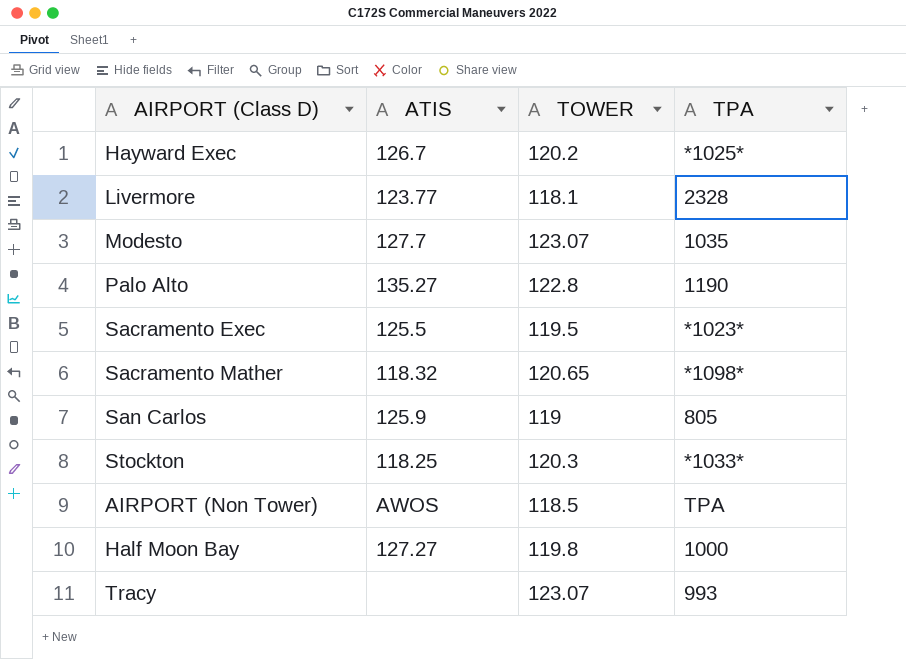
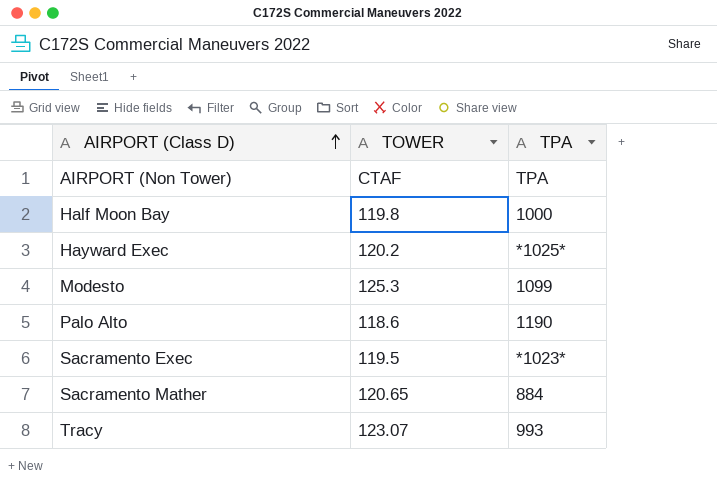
row order: none -> AIRPORT (Class D) ascending
column ATIS | position: 2 -> none
row Livermore: 123.77 | 118.1 | 2328 -> none
row San Carlos: 125.9 | 119 | 805 -> none
row Stockton: 118.25 | 120.3 | *1033* -> none
AIRPORT (Non Tower) | TOWER: 118.5 -> CTAF
Modesto | TOWER: 123.07 -> 125.3
Modesto | TPA: 1035 -> 1099
Palo Alto | TOWER: 122.8 -> 118.6
Sacramento Mather | TPA: *1098* -> 884

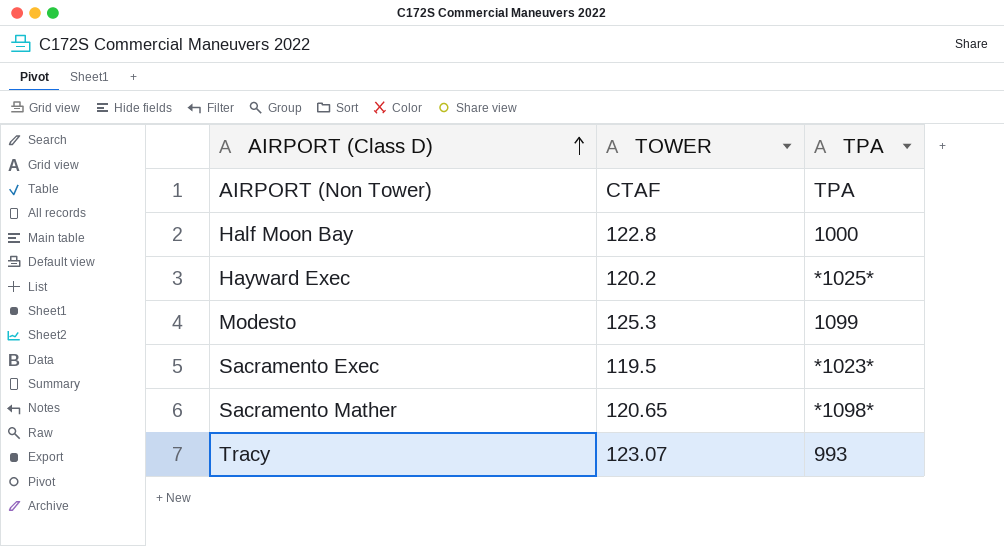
row Palo Alto: 118.6 | 1190 -> none
Half Moon Bay | TOWER: 119.8 -> 122.8
Sacramento Mather | TPA: 884 -> *1098*

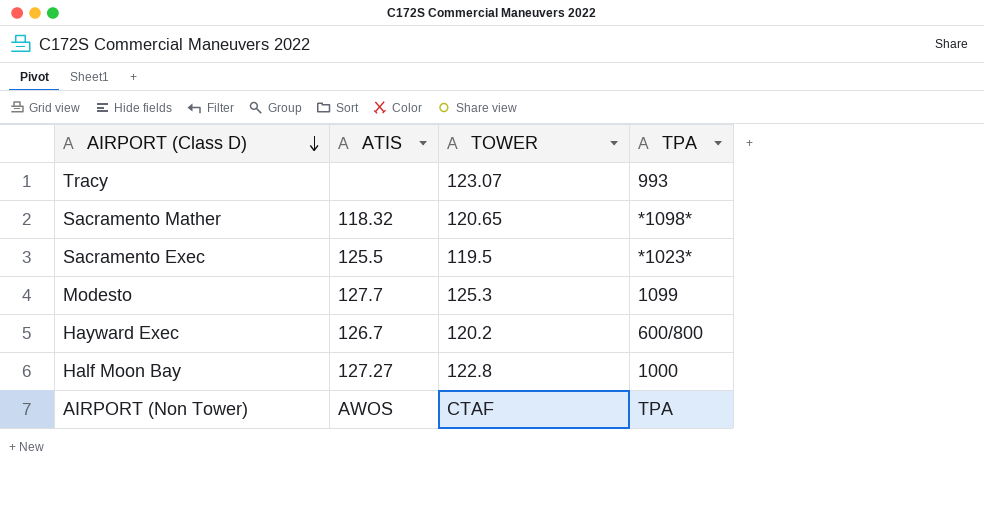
row order: AIRPORT (Class D) ascending -> AIRPORT (Class D) descending
column ATIS | position: none -> 2
Hayward Exec | TPA: *1025* -> 600/800

